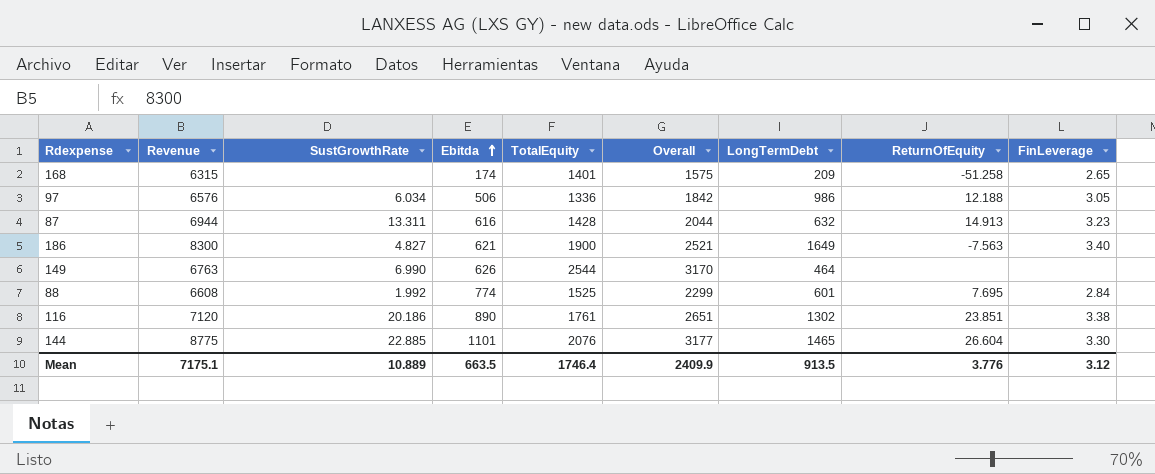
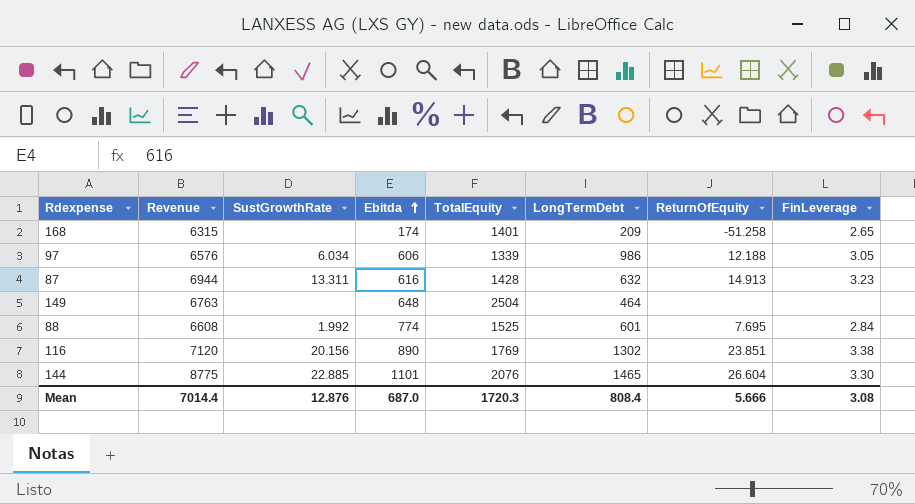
column Overall | formula: [Ebitda] + [TotalEquity] -> none
row 186: 8300 | 4.827 | 621 | 1900 | 2521 | 1649 | -7.563 | 3.40 -> none
97 | Ebitda: 506 -> 606
97 | TotalEquity: 1336 -> 1339
149 | SustGrowthRate: 6.990 -> none
149 | Ebitda: 626 -> 648
149 | TotalEquity: 2544 -> 2504
116 | SustGrowthRate: 20.186 -> 20.156
116 | TotalEquity: 1761 -> 1769
Mean | Revenue: 7175.1 -> 7014.4
Mean | SustGrowthRate: 10.889 -> 12.876
Mean | Ebitda: 663.5 -> 687.0
Mean | TotalEquity: 1746.4 -> 1720.3
Mean | LongTermDebt: 913.5 -> 808.4
Mean | ReturnOfEquity: 3.776 -> 5.666
Mean | FinLeverage: 3.12 -> 3.08

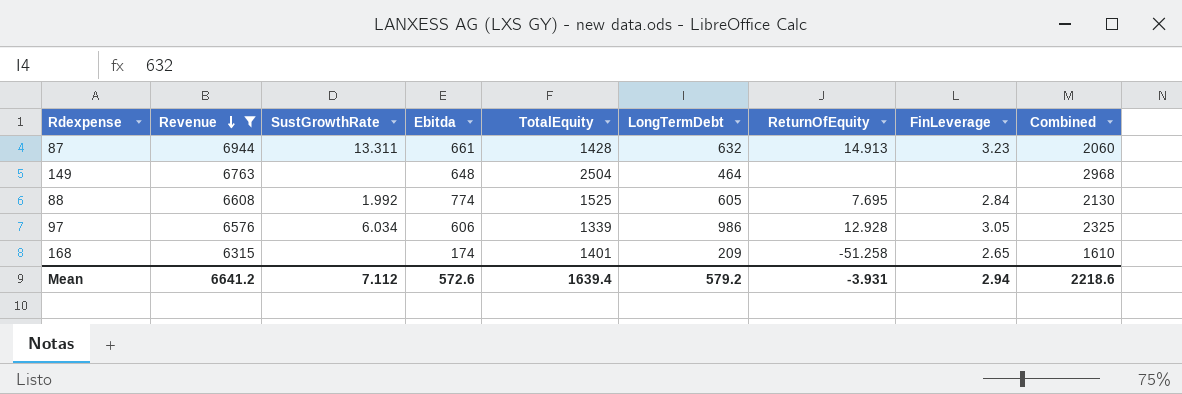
filter: none -> Revenue <= 6944
row order: Ebitda ascending -> Revenue descending
column Combined | formula: none -> [TotalEquity] + [LongTermDebt]
87 | Ebitda: 616 -> 661
88 | LongTermDebt: 601 -> 605
97 | ReturnOfEquity: 12.188 -> 12.928
Mean | Revenue: 7014.4 -> 6641.2
Mean | SustGrowthRate: 12.876 -> 7.112
Mean | Ebitda: 687.0 -> 572.6
Mean | TotalEquity: 1720.3 -> 1639.4
Mean | LongTermDebt: 808.4 -> 579.2
Mean | ReturnOfEquity: 5.666 -> -3.931
Mean | FinLeverage: 3.08 -> 2.94

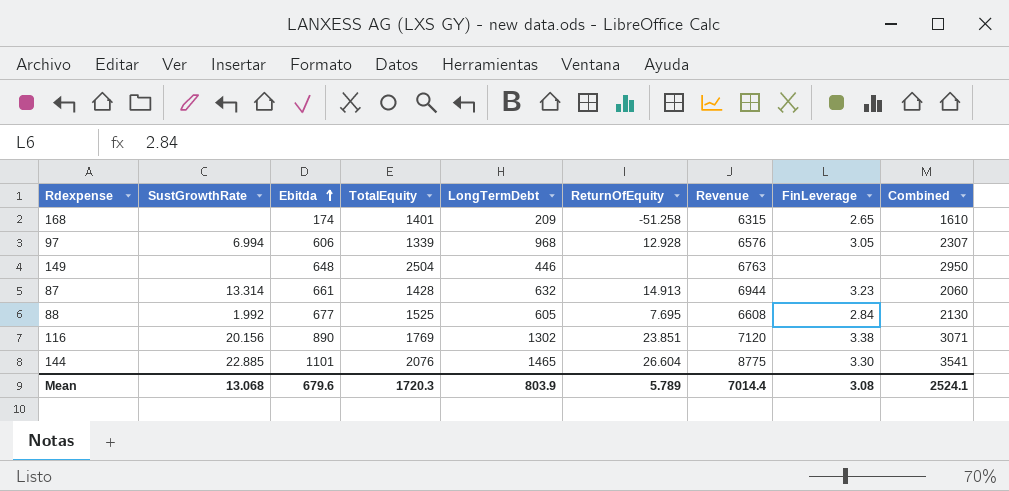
filter: Revenue <= 6944 -> none
row order: Revenue descending -> Ebitda ascending
column Revenue | position: 2 -> 7
97 | SustGrowthRate: 6.034 -> 6.994
97 | LongTermDebt: 986 -> 968
97 | Combined: 2325 -> 2307
149 | LongTermDebt: 464 -> 446
149 | Combined: 2968 -> 2950
87 | SustGrowthRate: 13.311 -> 13.314
88 | Ebitda: 774 -> 677
Mean | SustGrowthRate: 7.112 -> 13.068
Mean | Ebitda: 572.6 -> 679.6
Mean | TotalEquity: 1639.4 -> 1720.3
Mean | LongTermDebt: 579.2 -> 803.9
Mean | ReturnOfEquity: -3.931 -> 5.789
Mean | Revenue: 6641.2 -> 7014.4
Mean | FinLeverage: 2.94 -> 3.08
Mean | Combined: 2218.6 -> 2524.1

